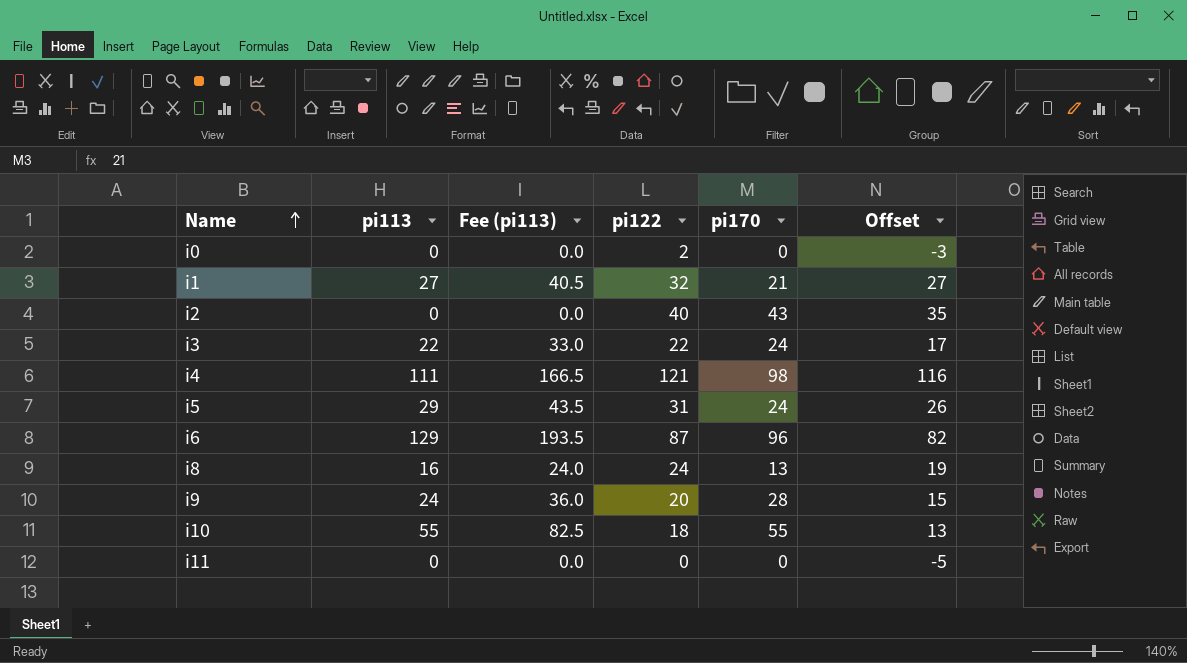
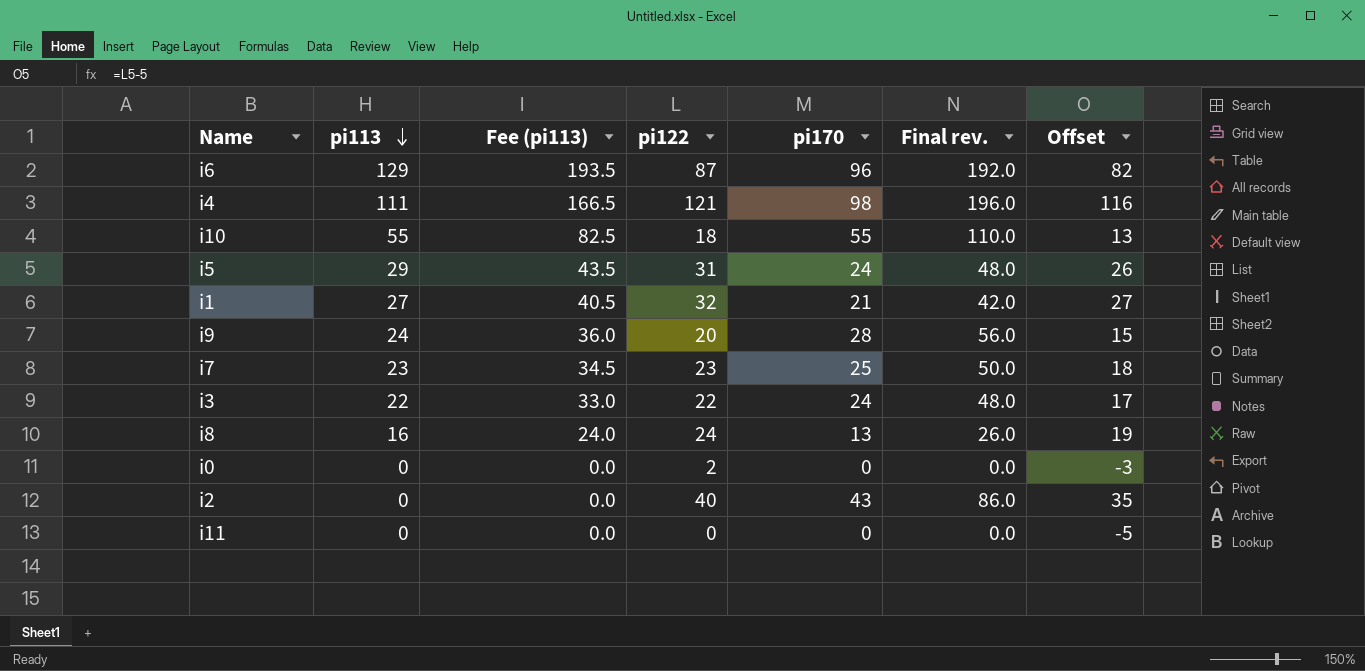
row order: Name ascending -> pi113 descending
column Final rev. | formula: none -> [pi170] * 2
row i7: none -> 23 | 34.5 | 23 | 25 | 50.0 | 18

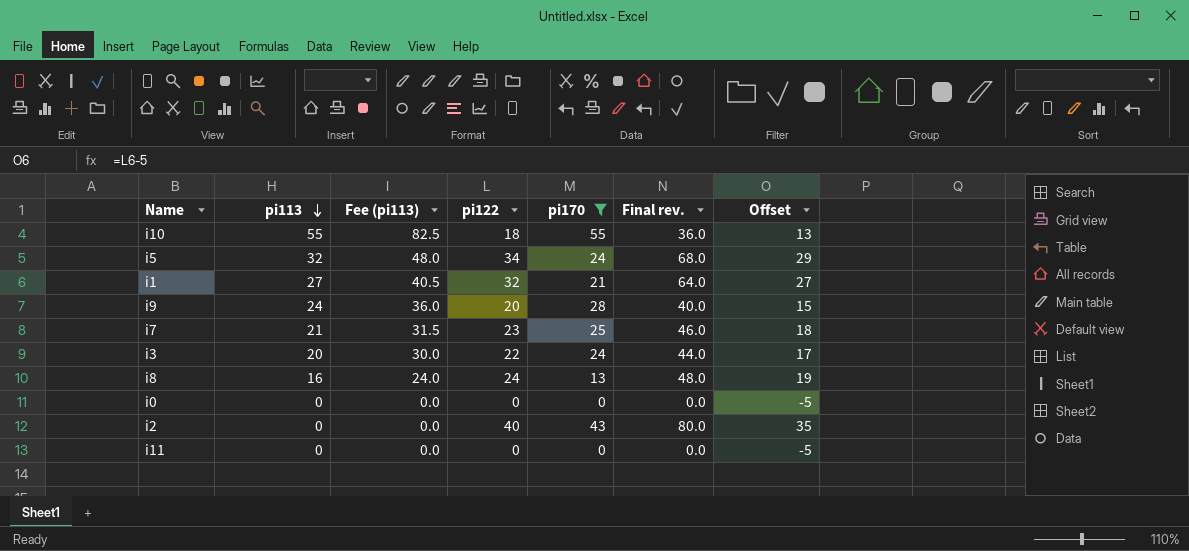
filter: none -> pi170 <= 55
column Final rev. | formula: [pi170] * 2 -> [pi122] * 2
i5 | pi113: 29 -> 32
i5 | Fee (pi113): 43.5 -> 48.0
i5 | pi122: 31 -> 34
i5 | Offset: 26 -> 29
i7 | pi113: 23 -> 21
i7 | Fee (pi113): 34.5 -> 31.5
i3 | pi113: 22 -> 20
i3 | Fee (pi113): 33.0 -> 30.0
i0 | pi122: 2 -> 0
i0 | Offset: -3 -> -5

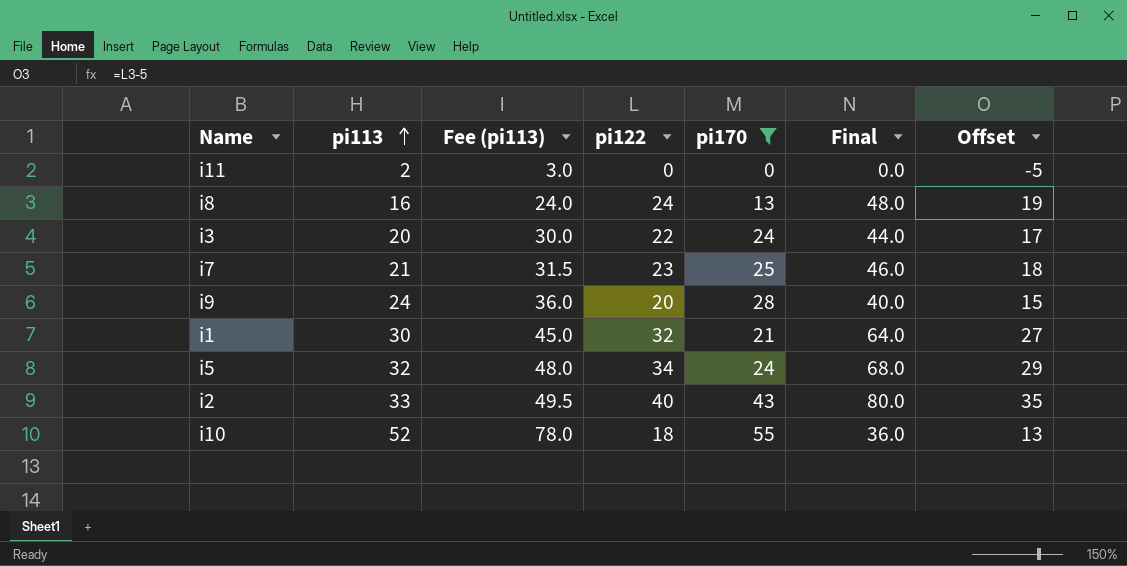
row order: pi113 descending -> pi113 ascending
column name: Final rev. -> Final
row i0: 0 | 0.0 | 0 | 0 | 0.0 | -5 -> none
i11 | pi113: 0 -> 2
i11 | Fee (pi113): 0.0 -> 3.0
i1 | pi113: 27 -> 30
i1 | Fee (pi113): 40.5 -> 45.0
i2 | pi113: 0 -> 33
i2 | Fee (pi113): 0.0 -> 49.5
i10 | pi113: 55 -> 52
i10 | Fee (pi113): 82.5 -> 78.0

